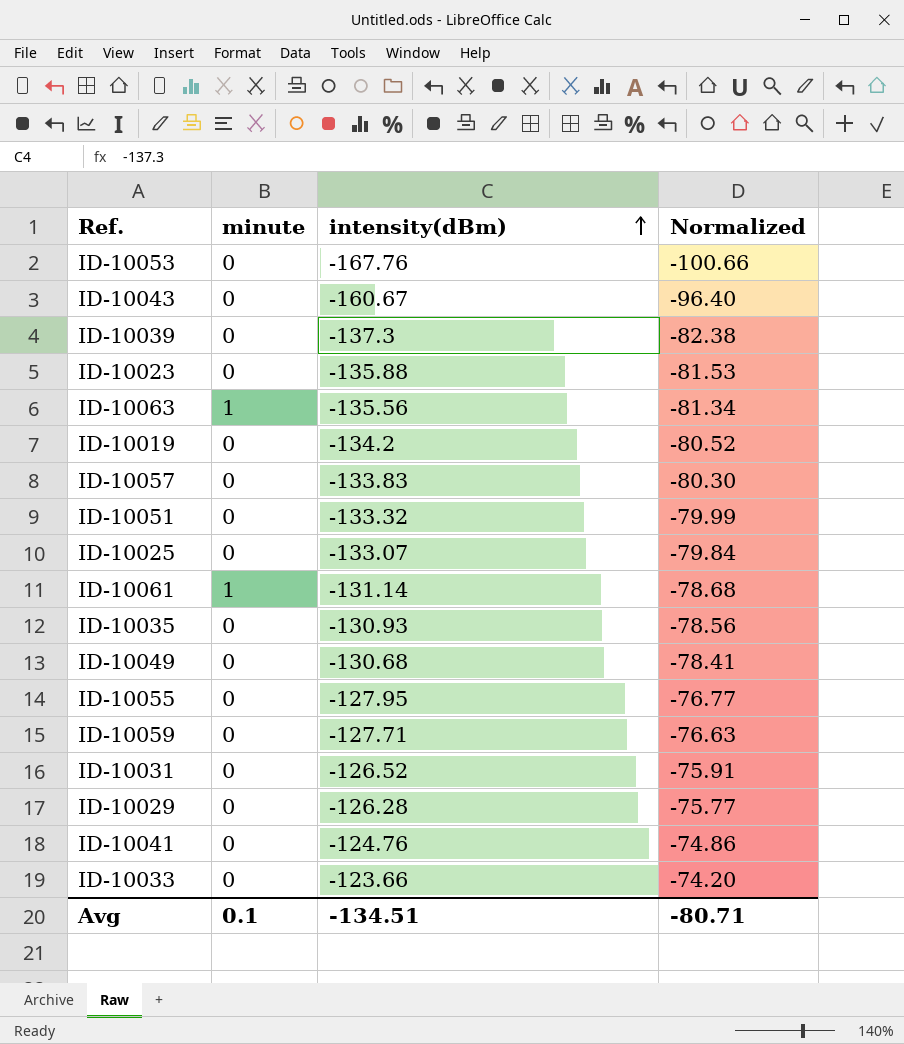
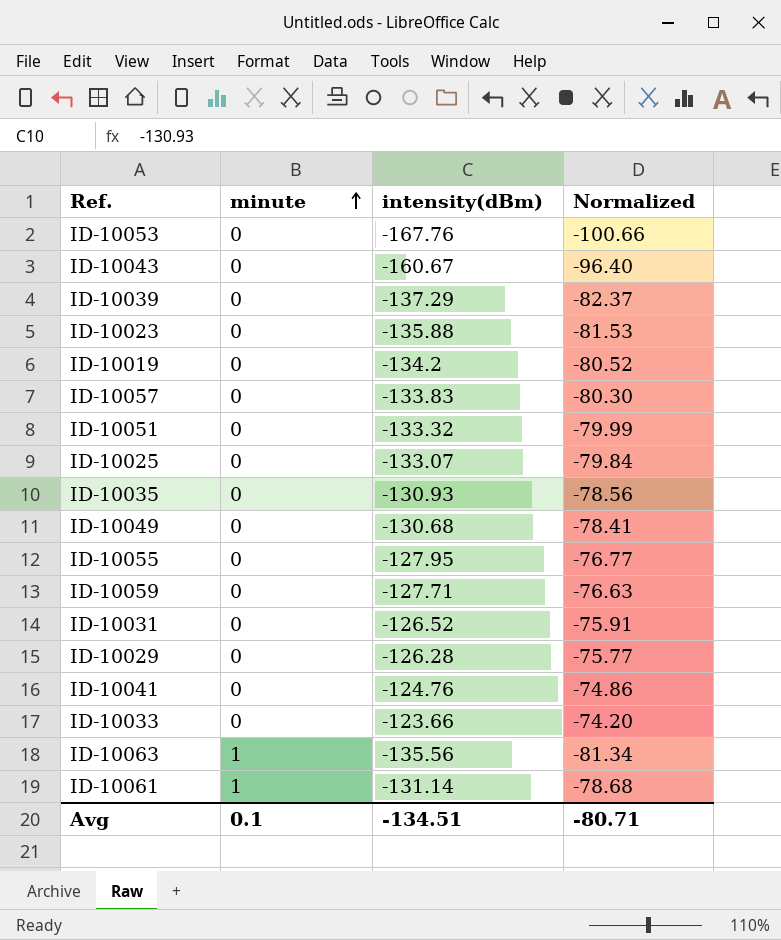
row order: intensity(dBm) ascending -> minute ascending
ID-10039 | intensity(dBm): -137.3 -> -137.29
ID-10039 | Normalized: -82.38 -> -82.37

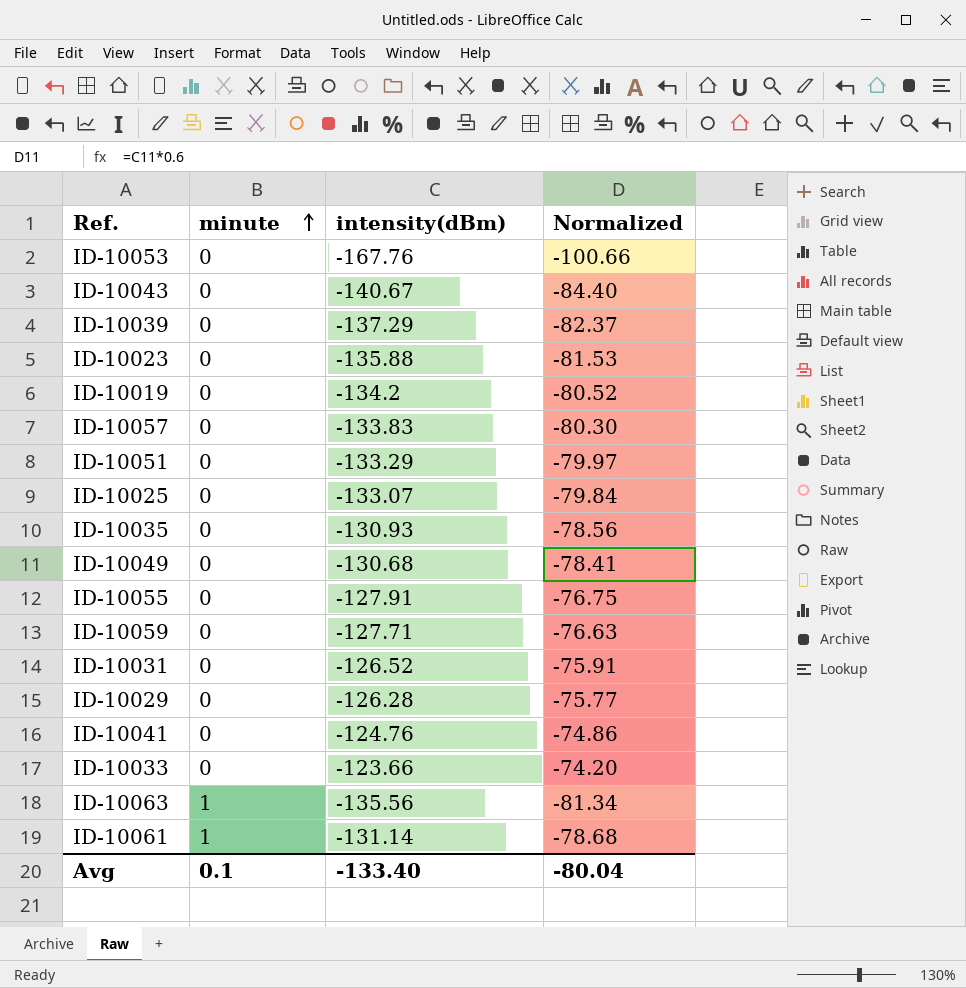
ID-10043 | intensity(dBm): -160.67 -> -140.67
ID-10043 | Normalized: -96.40 -> -84.40
ID-10051 | intensity(dBm): -133.32 -> -133.29
ID-10051 | Normalized: -79.99 -> -79.97
ID-10055 | intensity(dBm): -127.95 -> -127.91
ID-10055 | Normalized: -76.77 -> -76.75
Avg | intensity(dBm): -134.51 -> -133.40
Avg | Normalized: -80.71 -> -80.04

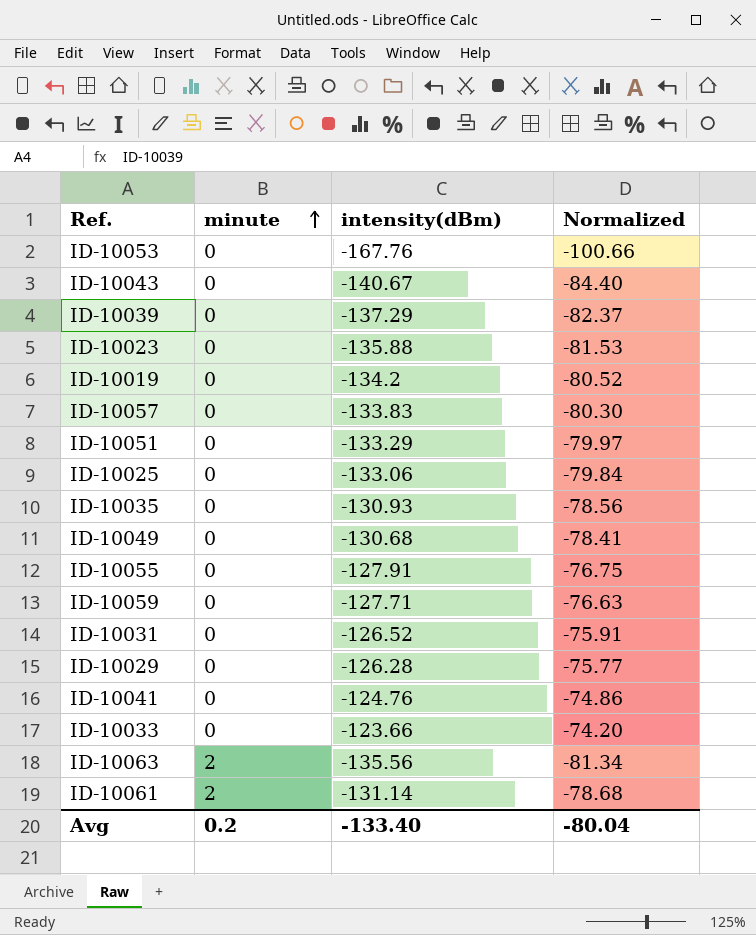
ID-10025 | intensity(dBm): -133.07 -> -133.06
ID-10063 | minute: 1 -> 2
ID-10061 | minute: 1 -> 2
Avg | minute: 0.1 -> 0.2

